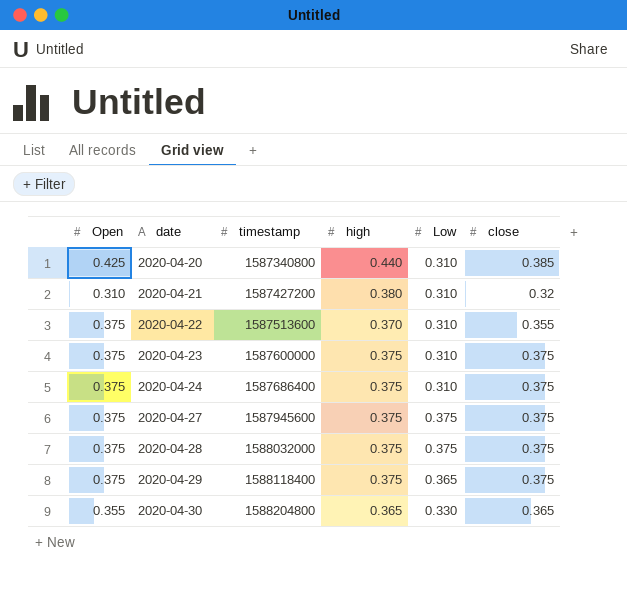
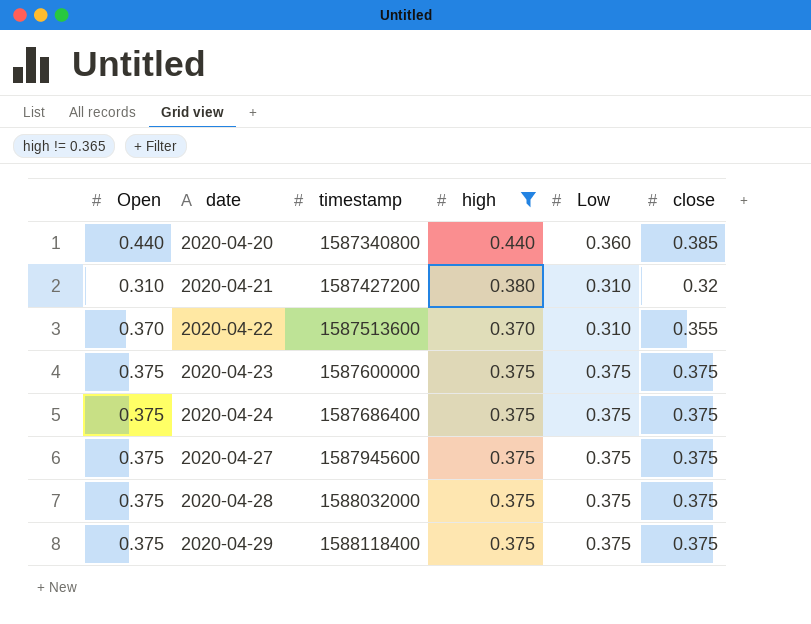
filter: none -> high != 0.365
2020-04-20 | Open: 0.425 -> 0.440
2020-04-20 | Low: 0.310 -> 0.360
2020-04-22 | Open: 0.375 -> 0.370
2020-04-23 | Low: 0.310 -> 0.375
2020-04-24 | Low: 0.310 -> 0.375
2020-04-29 | Low: 0.365 -> 0.375

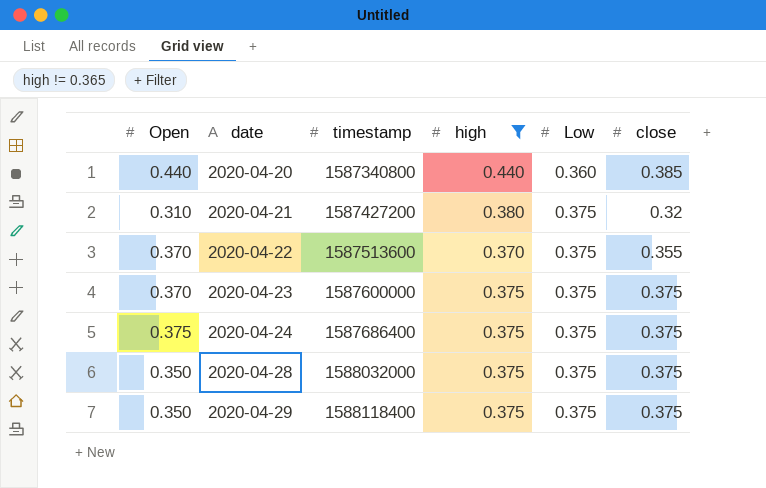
row 2020-04-27: 0.375 | 1587945600 | 0.375 | 0.375 | 0.375 -> none
2020-04-21 | Low: 0.310 -> 0.375
2020-04-22 | Low: 0.310 -> 0.375
2020-04-23 | Open: 0.375 -> 0.370
2020-04-28 | Open: 0.375 -> 0.350
2020-04-29 | Open: 0.375 -> 0.350

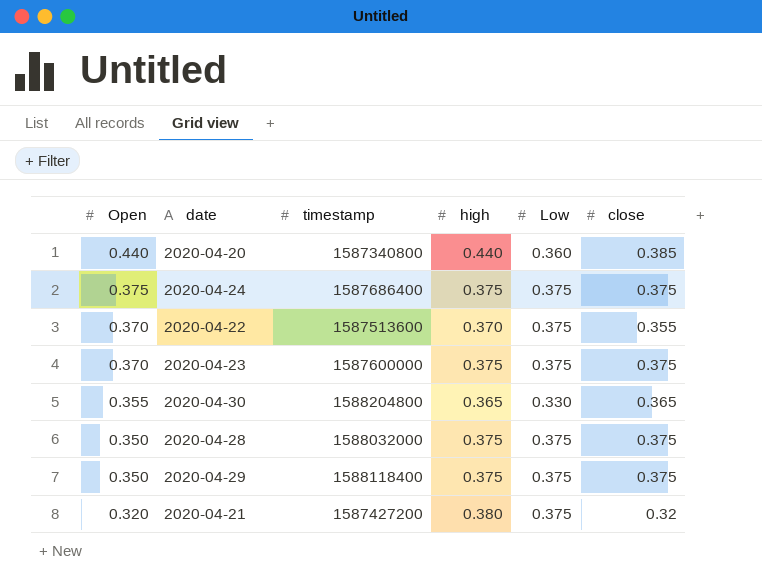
filter: high != 0.365 -> none
row order: date ascending -> Open descending
2020-04-21 | Open: 0.310 -> 0.320

